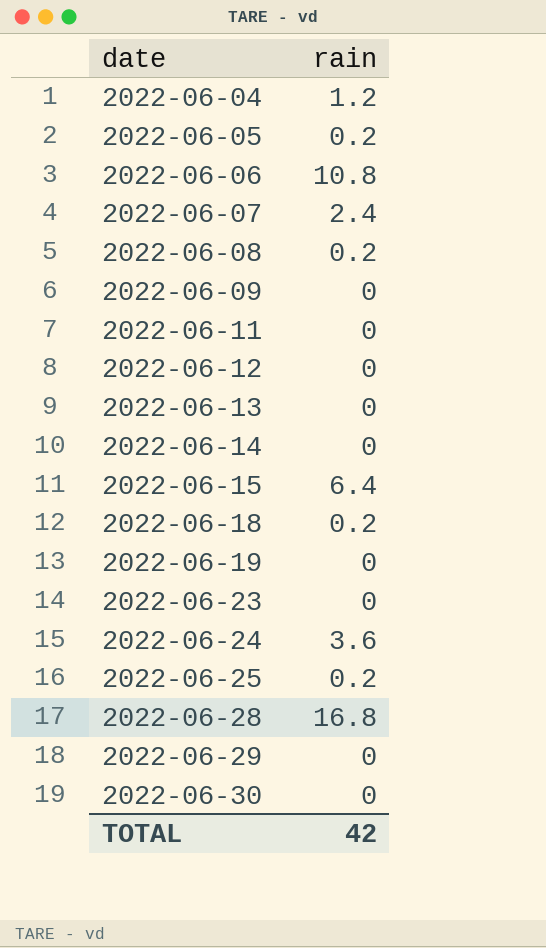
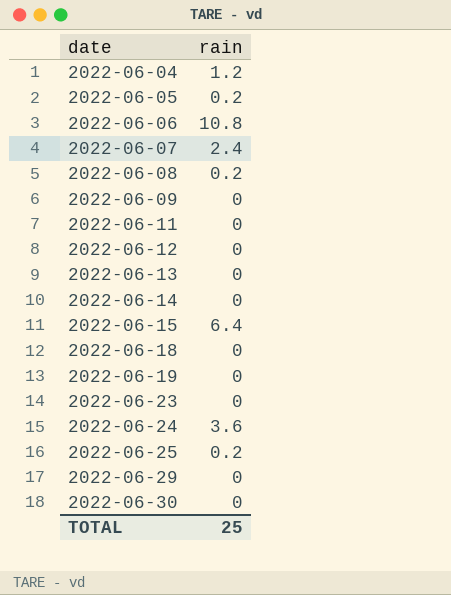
row 2022-06-28: 16.8 -> none
2022-06-18 | rain: 0.2 -> 0
TOTAL | rain: 42 -> 25

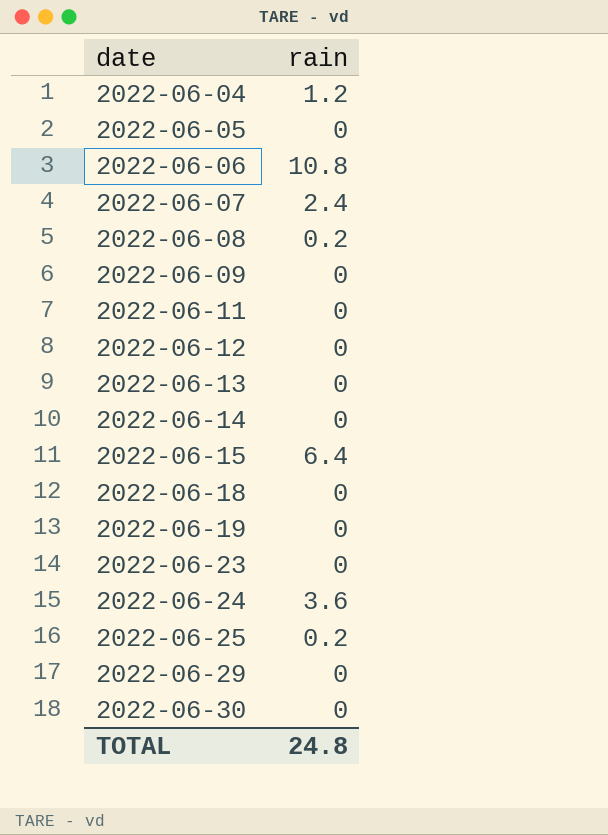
2022-06-05 | rain: 0.2 -> 0
TOTAL | rain: 25 -> 24.8

